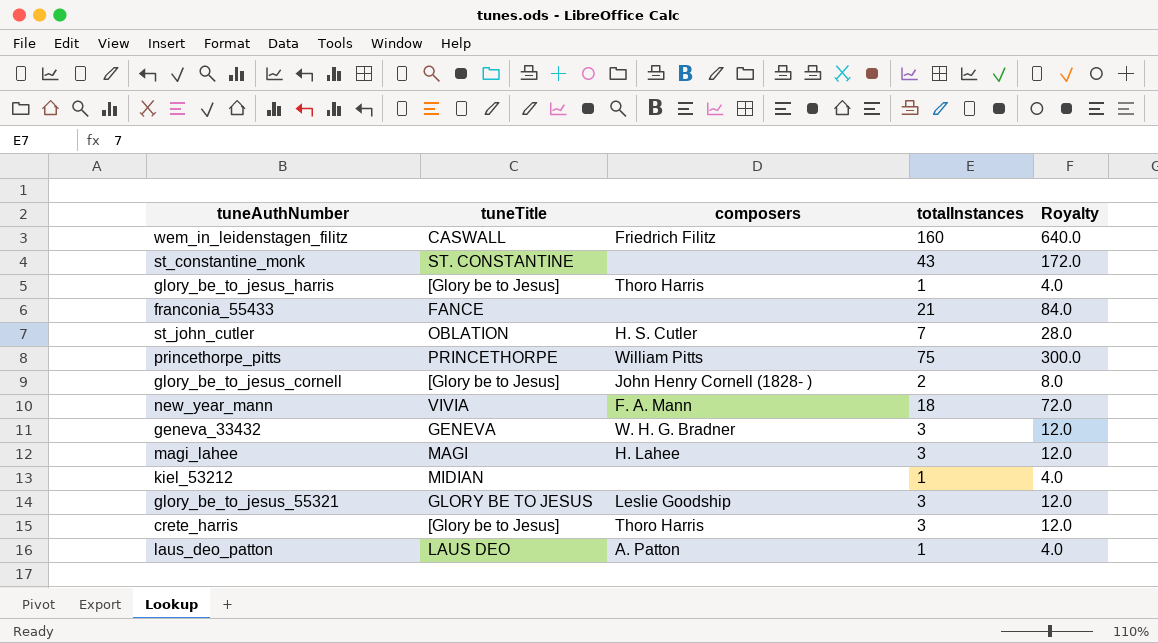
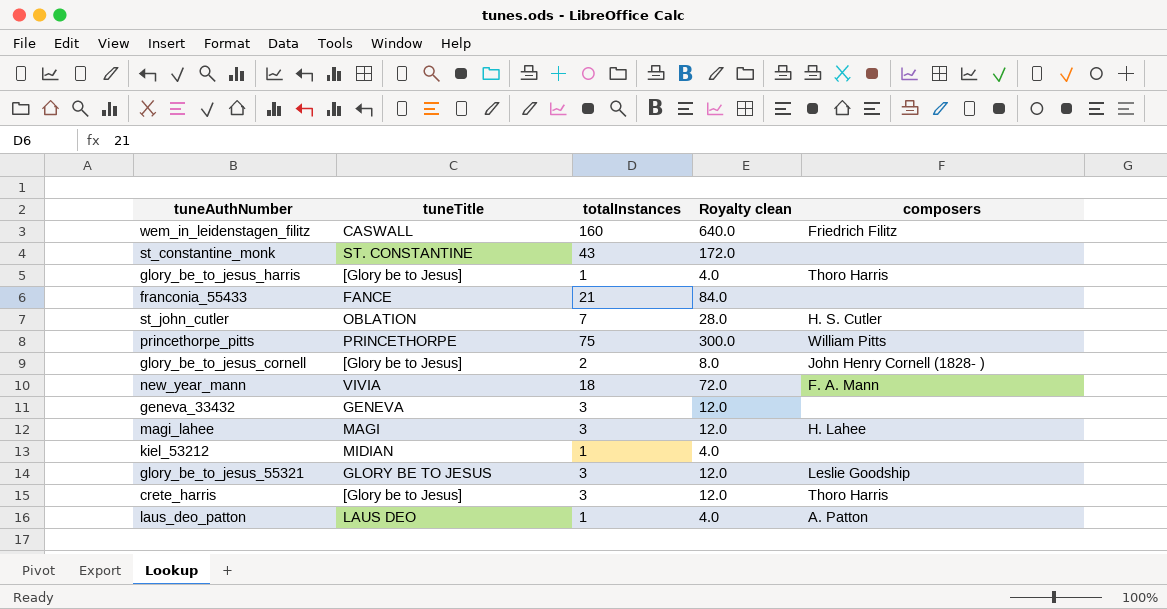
column name: Royalty -> Royalty clean
column composers | position: 3 -> 5
geneva_33432 | composers: W. H. G. Bradner -> none

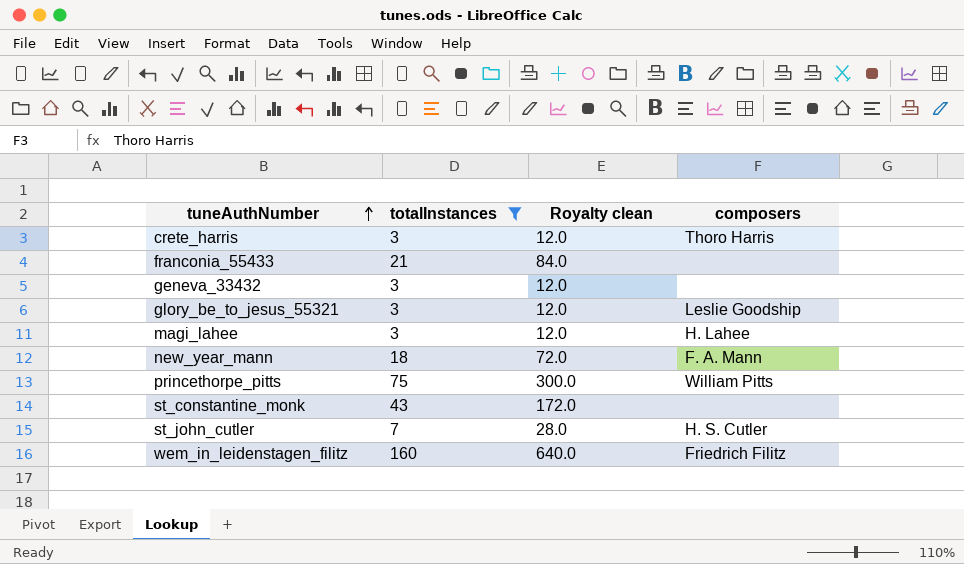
filter: none -> totalInstances >= 3
row order: none -> tuneAuthNumber ascending
column tuneTitle | position: 2 -> none

